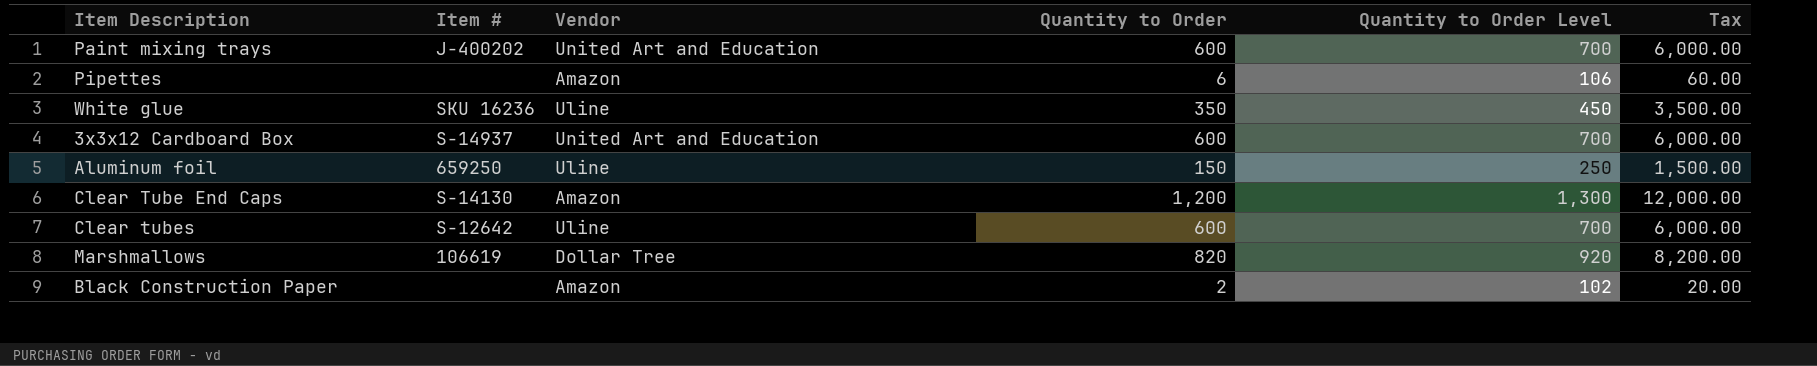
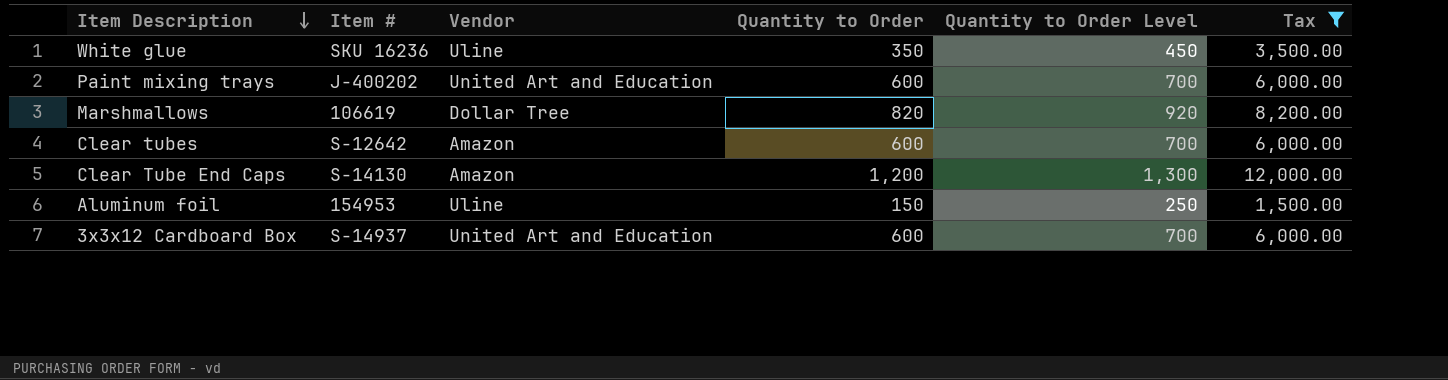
filter: none -> Tax >= 1,500.00
row order: none -> Item Description descending
Clear tubes | Vendor: Uline -> Amazon
Aluminum foil | Item #: 659250 -> 154953

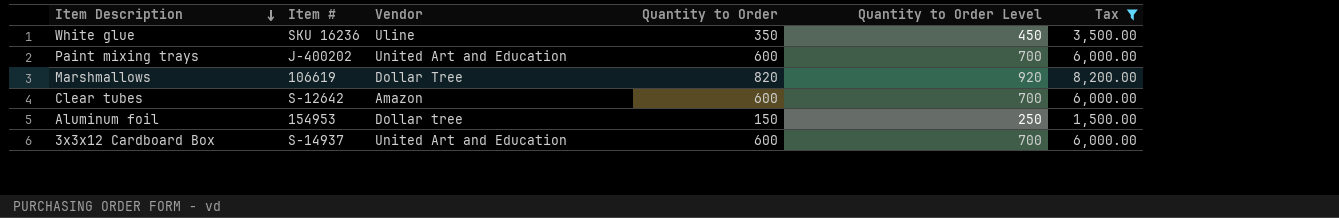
row Clear Tube End Caps: S-14130 | Amazon | 1,200 | 1,300 | 12,000.00 -> none
Aluminum foil | Vendor: Uline -> Dollar tree

